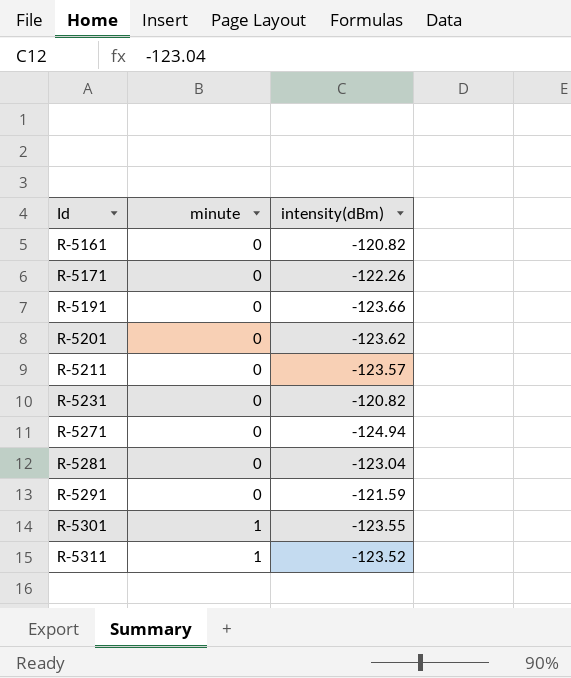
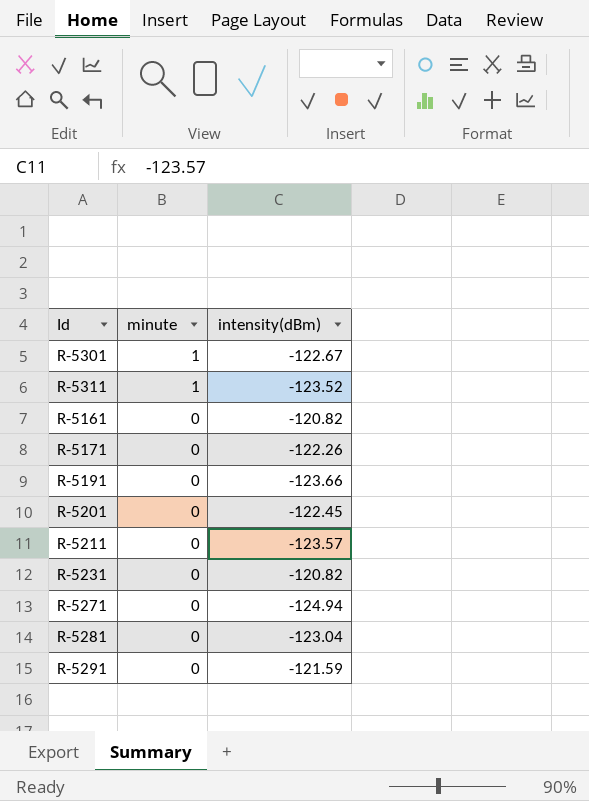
row order: Id ascending -> minute descending
R-5301 | intensity(dBm): -123.55 -> -122.67
R-5201 | intensity(dBm): -123.62 -> -122.45

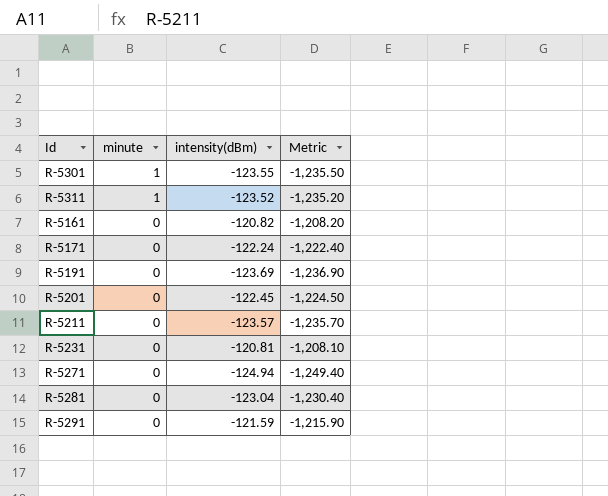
column Metric | formula: none -> [intensity(dBm)] * 10
R-5301 | intensity(dBm): -122.67 -> -123.55
R-5171 | intensity(dBm): -122.26 -> -122.24
R-5191 | intensity(dBm): -123.66 -> -123.69
R-5231 | intensity(dBm): -120.82 -> -120.81

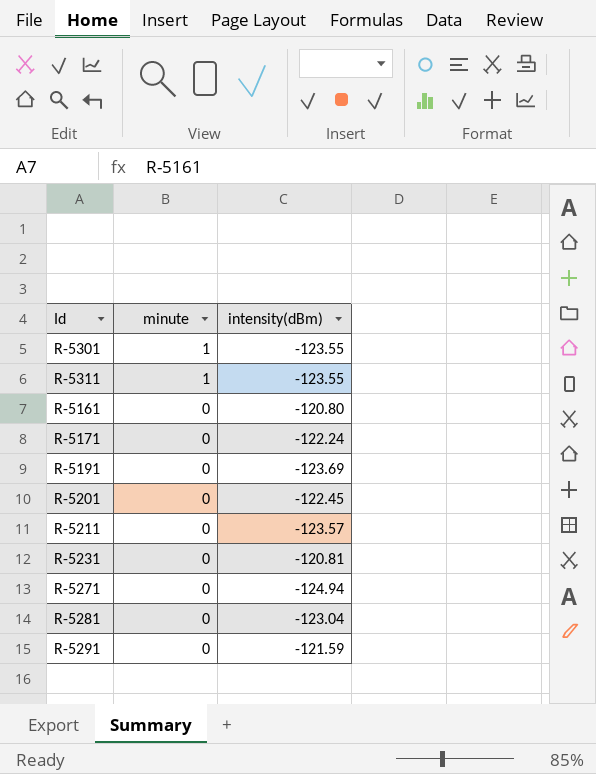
column Metric | formula: [intensity(dBm)] * 10 -> none
R-5311 | intensity(dBm): -123.52 -> -123.55
R-5161 | intensity(dBm): -120.82 -> -120.80

